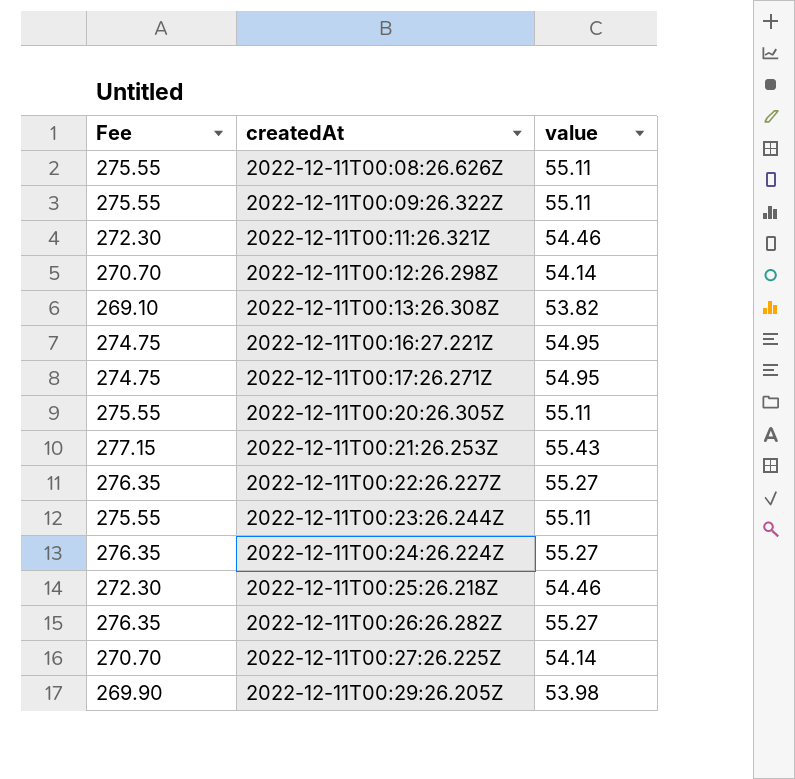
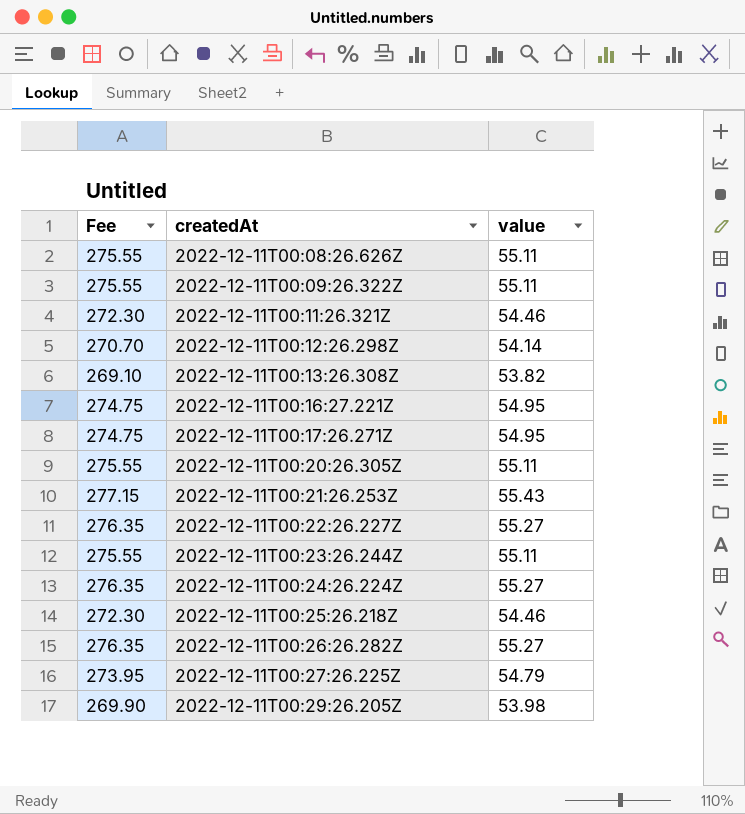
2022-12-11T00:27:26.225Z | Fee: 270.70 -> 273.95
2022-12-11T00:27:26.225Z | value: 54.14 -> 54.79

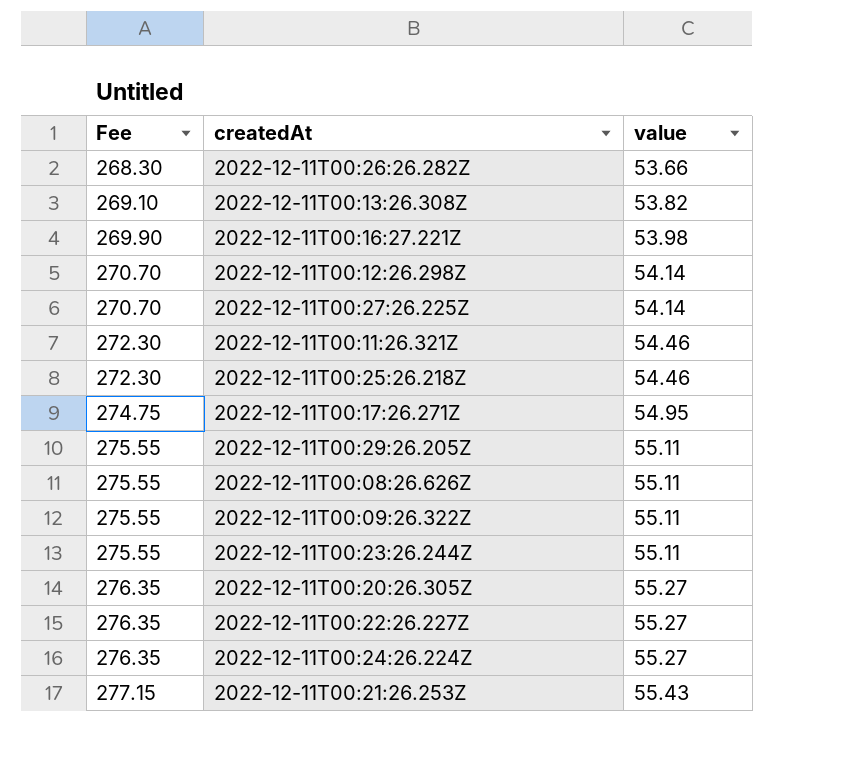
row order: createdAt ascending -> Fee ascending
2022-12-11T00:26:26.282Z | Fee: 276.35 -> 268.30
2022-12-11T00:26:26.282Z | value: 55.27 -> 53.66
2022-12-11T00:16:27.221Z | Fee: 274.75 -> 269.90
2022-12-11T00:16:27.221Z | value: 54.95 -> 53.98
2022-12-11T00:27:26.225Z | Fee: 273.95 -> 270.70
2022-12-11T00:27:26.225Z | value: 54.79 -> 54.14
2022-12-11T00:29:26.205Z | Fee: 269.90 -> 275.55
2022-12-11T00:29:26.205Z | value: 53.98 -> 55.11
2022-12-11T00:20:26.305Z | Fee: 275.55 -> 276.35
2022-12-11T00:20:26.305Z | value: 55.11 -> 55.27

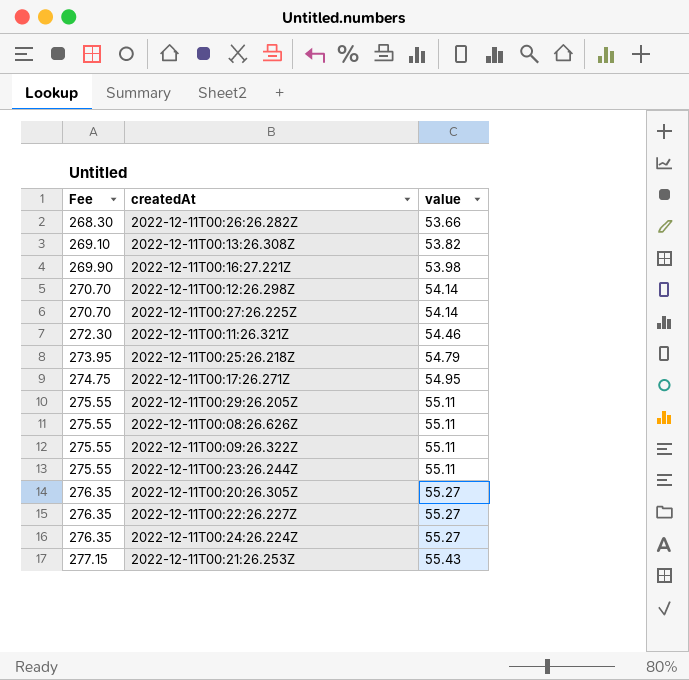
2022-12-11T00:25:26.218Z | Fee: 272.30 -> 273.95
2022-12-11T00:25:26.218Z | value: 54.46 -> 54.79

